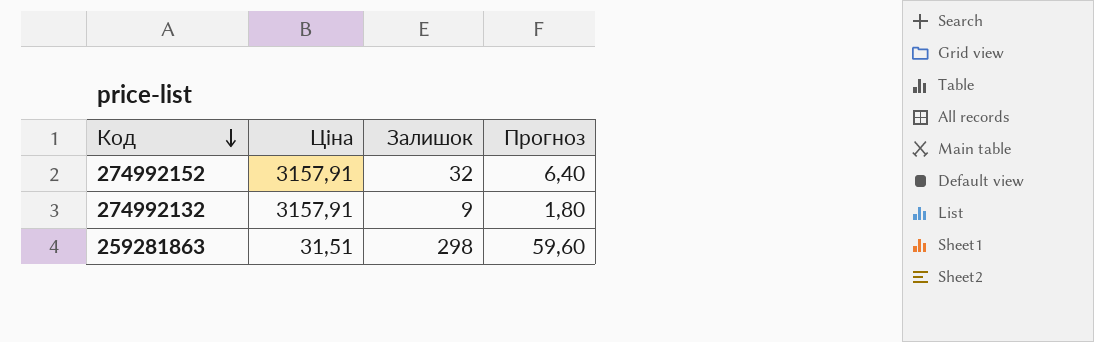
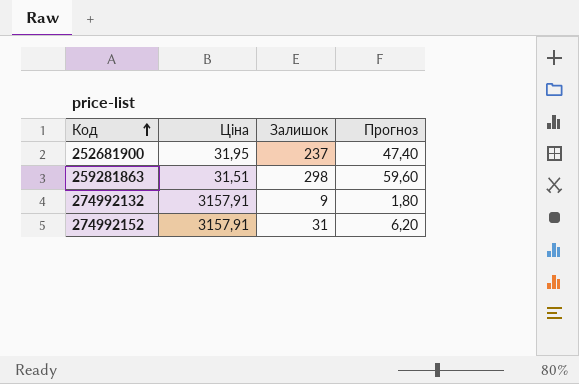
row order: Код descending -> Код ascending
row 252681900: none -> 31,95 | 237 | 47,40
274992152 | Залишок: 32 -> 31
274992152 | Прогноз: 6,40 -> 6,20

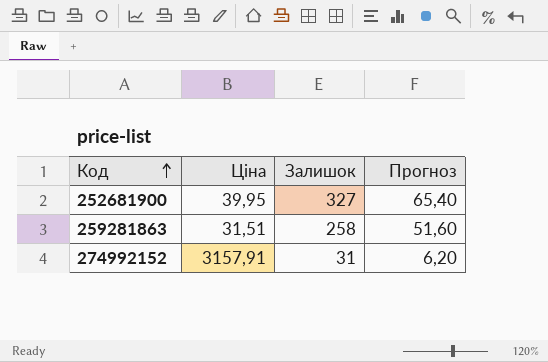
row 274992132: 3157,91 | 9 | 1,80 -> none
252681900 | Ціна: 31,95 -> 39,95
252681900 | Залишок: 237 -> 327
252681900 | Прогноз: 47,40 -> 65,40
259281863 | Залишок: 298 -> 258
259281863 | Прогноз: 59,60 -> 51,60

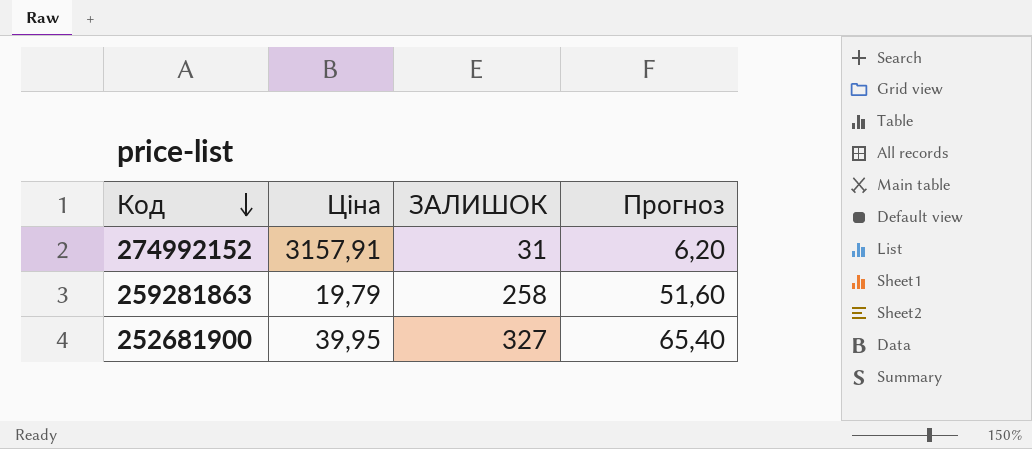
row order: Код ascending -> Код descending
column name: Залишок -> ЗАЛИШОК
259281863 | Ціна: 31,51 -> 19,79

